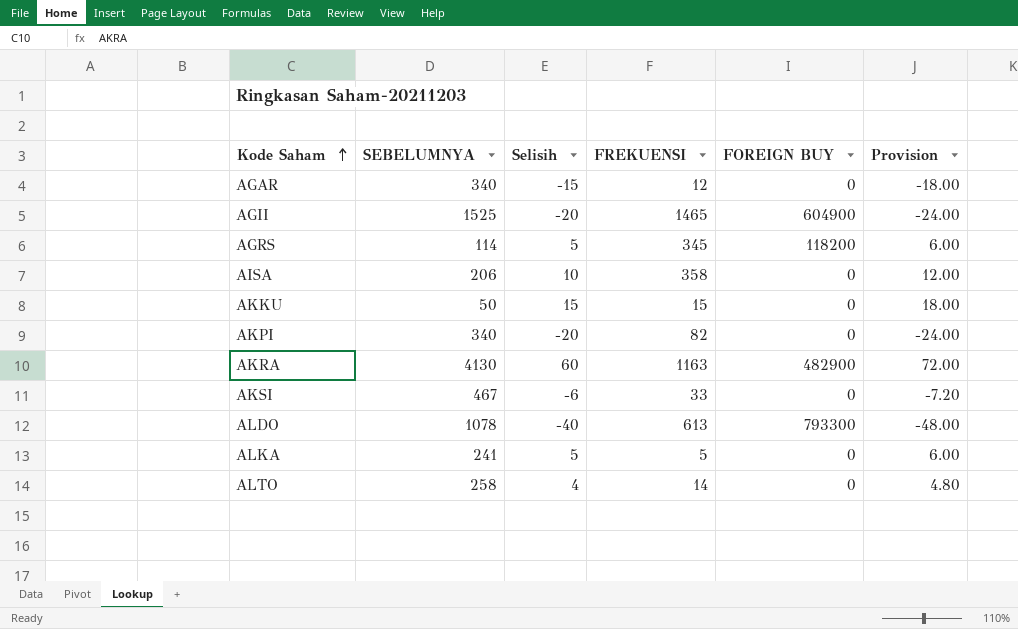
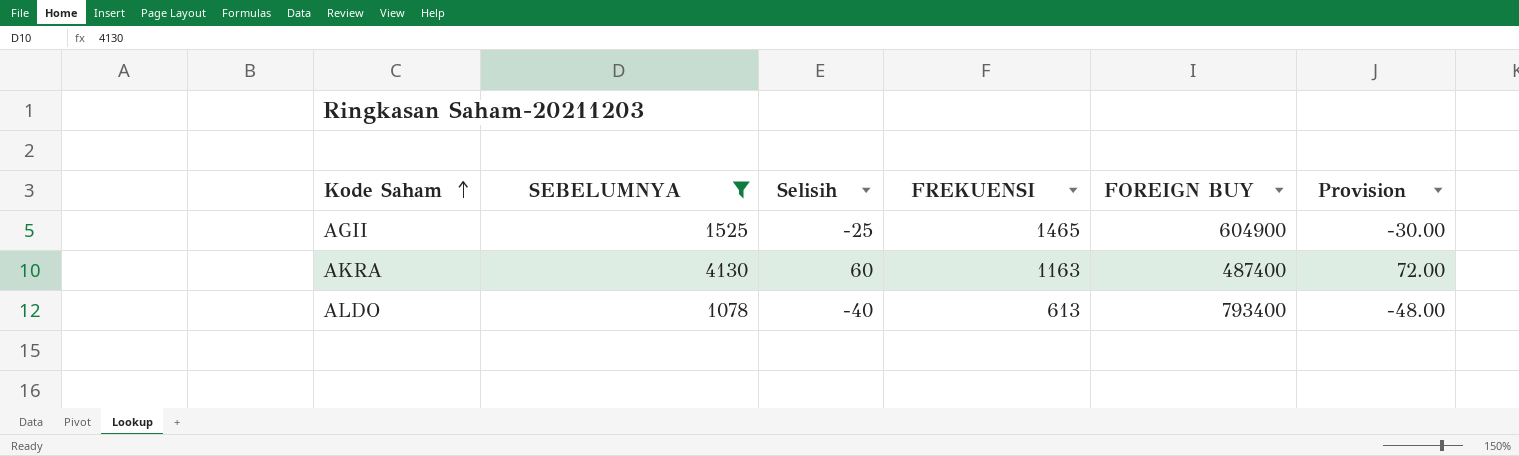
filter: none -> SEBELUMNYA >= 1078
AGII | Selisih: -20 -> -25
AGII | Provision: -24.00 -> -30.00
AKRA | FOREIGN BUY: 482900 -> 487400
ALDO | FOREIGN BUY: 793300 -> 793400

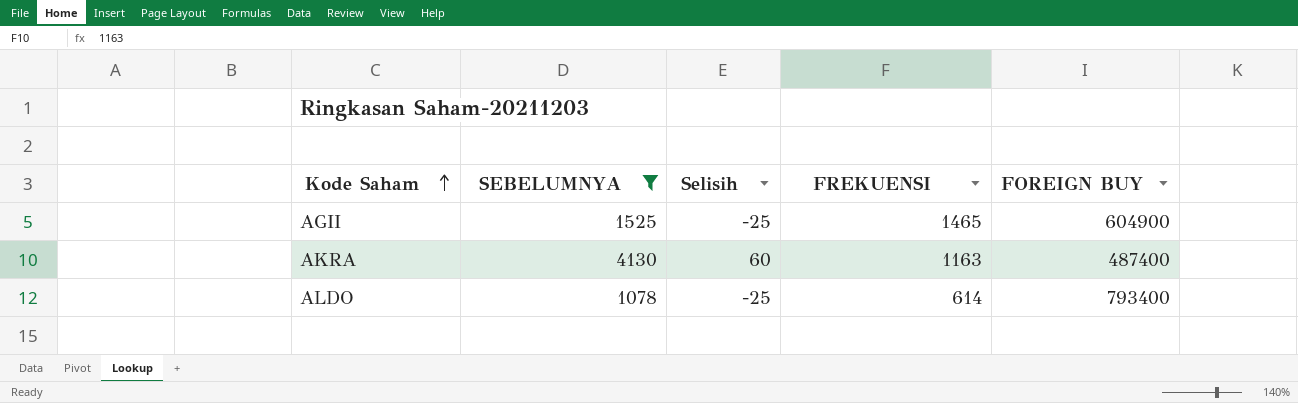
column Provision | formula: [Selisih] * 1.2 -> none
ALDO | Selisih: -40 -> -25
ALDO | FREKUENSI: 613 -> 614

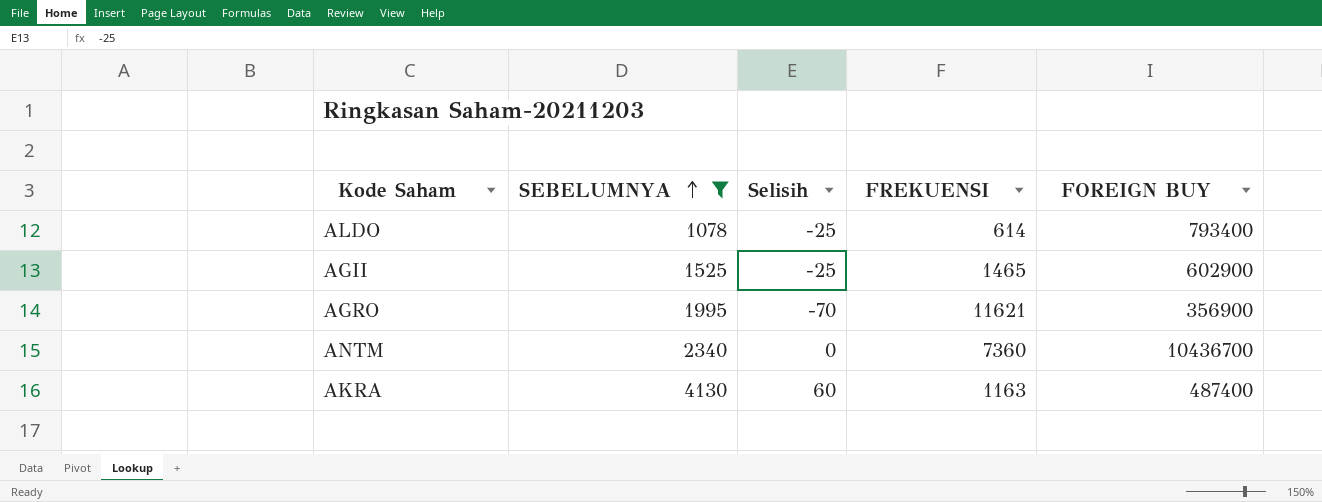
row order: Kode Saham ascending -> SEBELUMNYA ascending
AGII | FOREIGN BUY: 604900 -> 602900
row AGRO: none -> 1995 | -70 | 11621 | 356900
row ANTM: none -> 2340 | 0 | 7360 | 10436700

